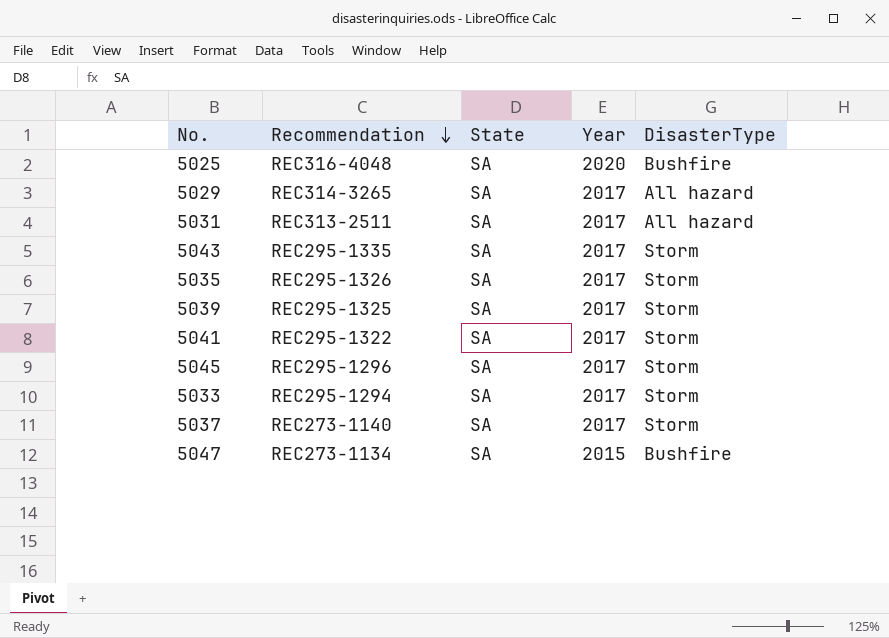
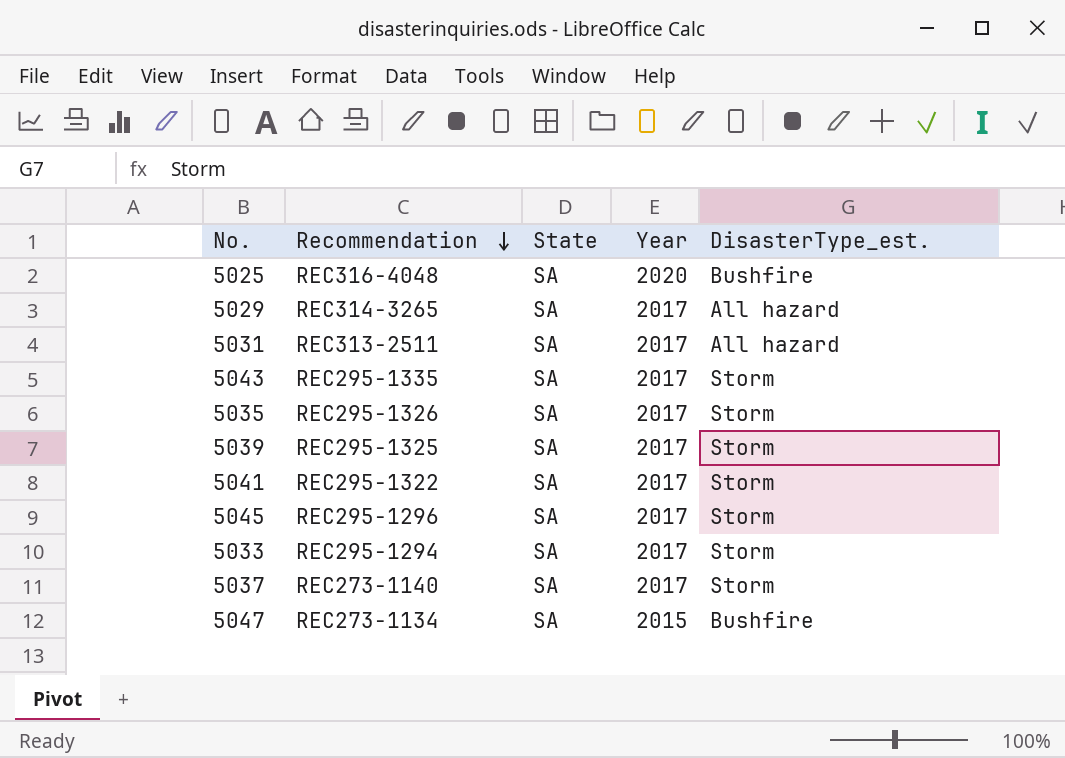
column name: DisasterType -> DisasterType_est.

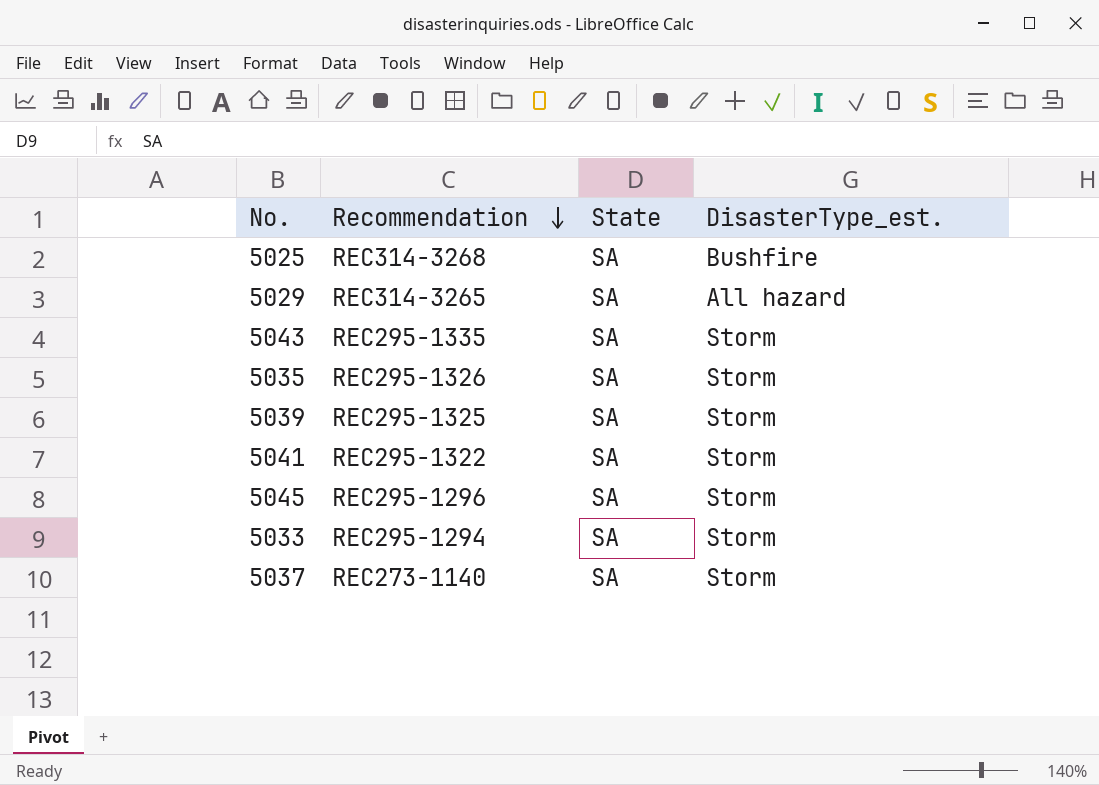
column Year | position: 4 -> none
row 5031: REC313-2511 | SA | 2017 | All hazard -> none
row 5047: REC273-1134 | SA | 2015 | Bushfire -> none
5025 | Recommendation: REC316-4048 -> REC314-3268

